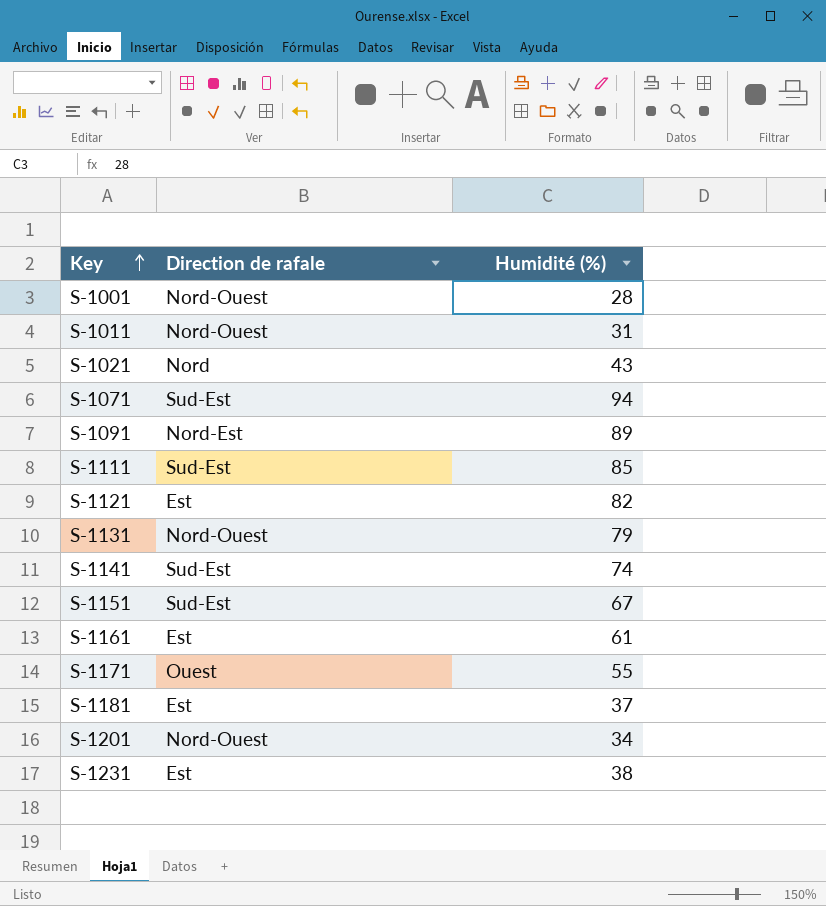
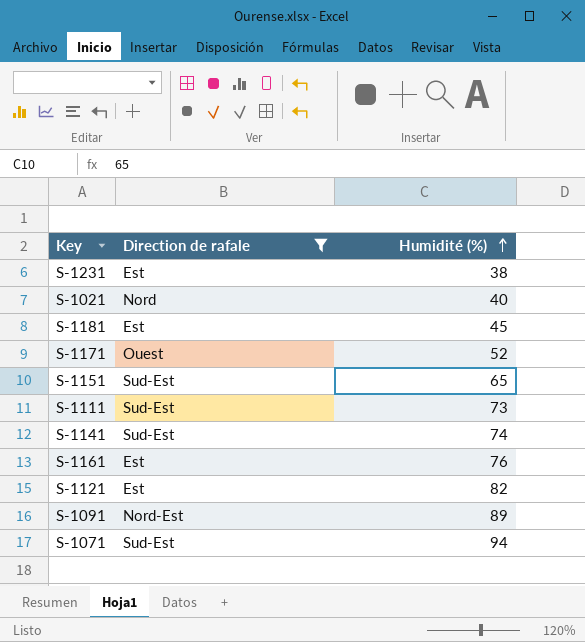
filter: none -> Direction de rafale != Nord-Ouest
row order: Key ascending -> Humidité (%) ascending
S-1021 | Humidité (%): 43 -> 40
S-1181 | Humidité (%): 37 -> 45
S-1171 | Humidité (%): 55 -> 52
S-1151 | Humidité (%): 67 -> 65
S-1111 | Humidité (%): 85 -> 73
S-1161 | Humidité (%): 61 -> 76

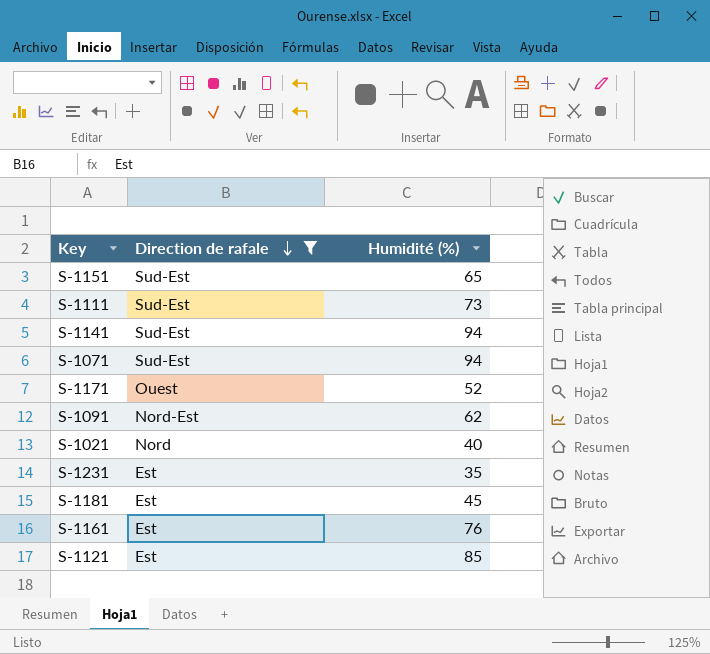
row order: Humidité (%) ascending -> Direction de rafale descending
S-1141 | Humidité (%): 74 -> 94
S-1091 | Humidité (%): 89 -> 62
S-1231 | Humidité (%): 38 -> 35
S-1121 | Humidité (%): 82 -> 85

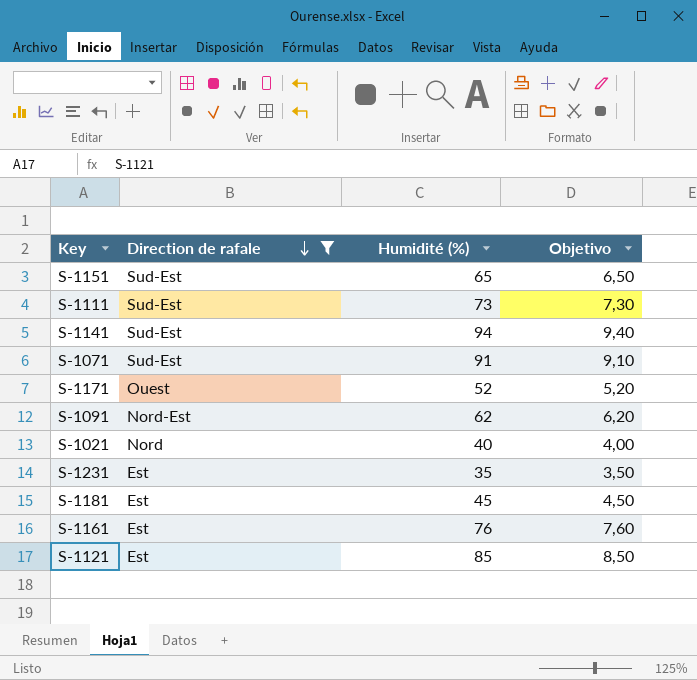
column Objetivo | formula: none -> [Humidité (%)] * 0,1
S-1071 | Humidité (%): 94 -> 91

